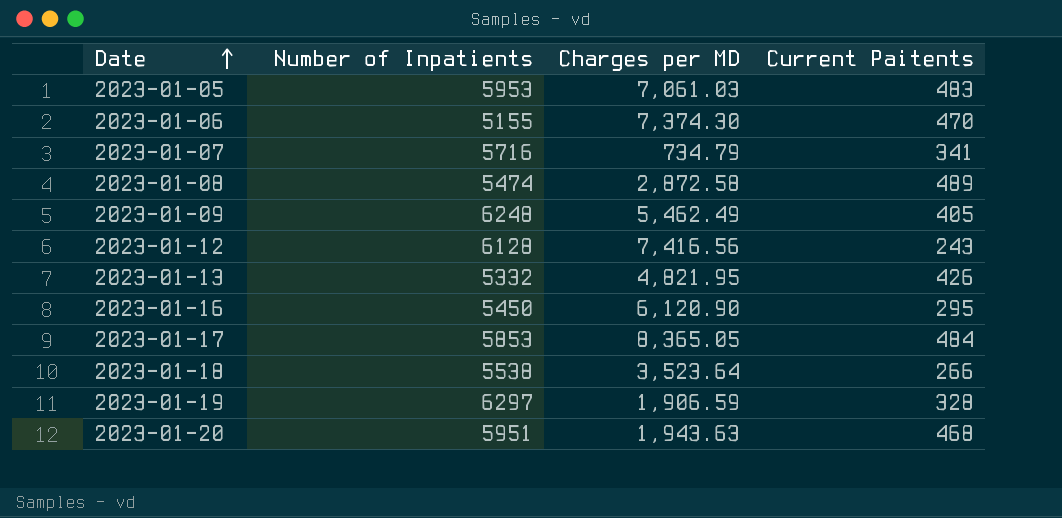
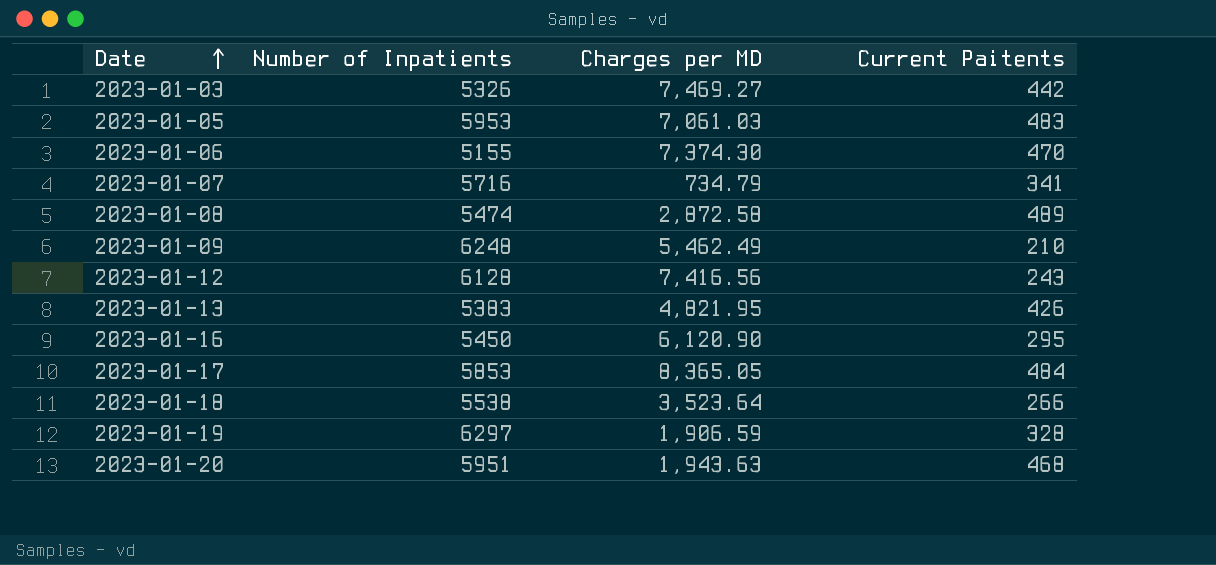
row 2023-01-03: none -> 5326 | 7,469.27 | 442
2023-01-09 | Current Paitents: 405 -> 210
2023-01-13 | Number of Inpatients: 5332 -> 5383

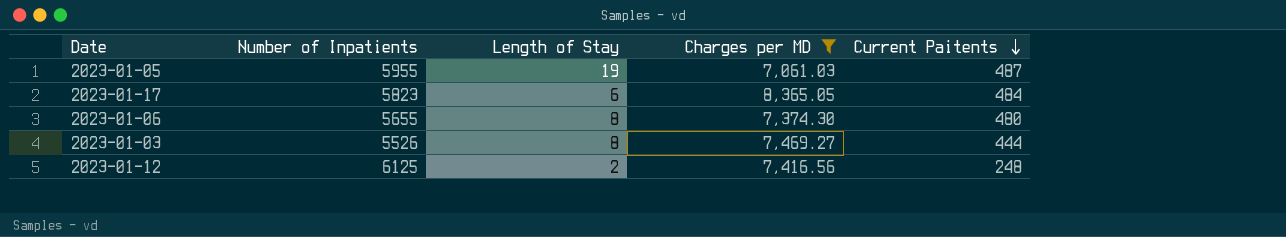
filter: none -> Charges per MD >= 7,061.03
row order: Date ascending -> Current Paitents descending
column Length of Stay | position: none -> 3
2023-01-05 | Number of Inpatients: 5953 -> 5955
2023-01-05 | Current Paitents: 483 -> 487
2023-01-17 | Number of Inpatients: 5853 -> 5823
2023-01-06 | Number of Inpatients: 5155 -> 5655
2023-01-06 | Current Paitents: 470 -> 480
2023-01-03 | Number of Inpatients: 5326 -> 5526
2023-01-03 | Current Paitents: 442 -> 444
2023-01-12 | Number of Inpatients: 6128 -> 6125
2023-01-12 | Current Paitents: 243 -> 248

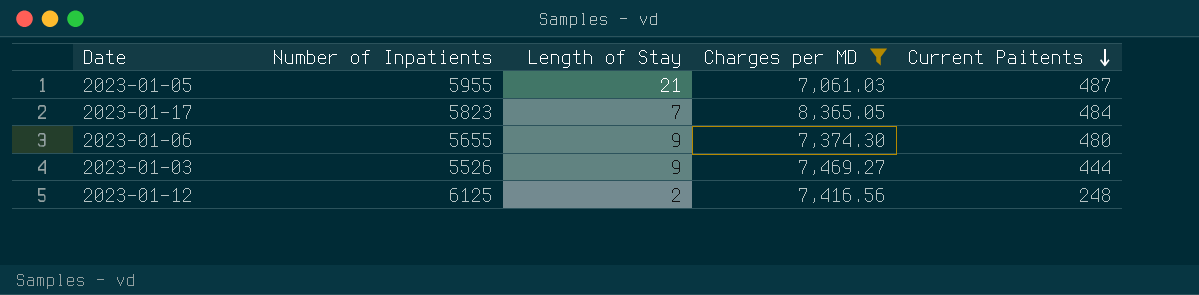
2023-01-05 | Length of Stay: 19 -> 21
2023-01-17 | Length of Stay: 6 -> 7
2023-01-06 | Length of Stay: 8 -> 9
2023-01-03 | Length of Stay: 8 -> 9

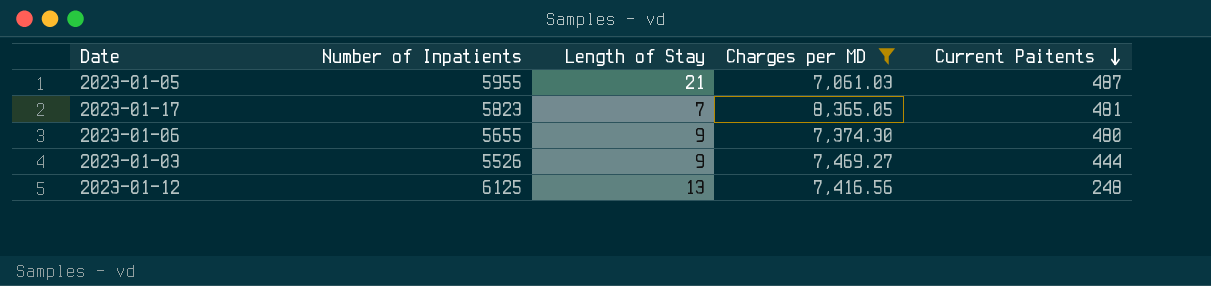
2023-01-17 | Current Paitents: 484 -> 481
2023-01-12 | Length of Stay: 2 -> 13

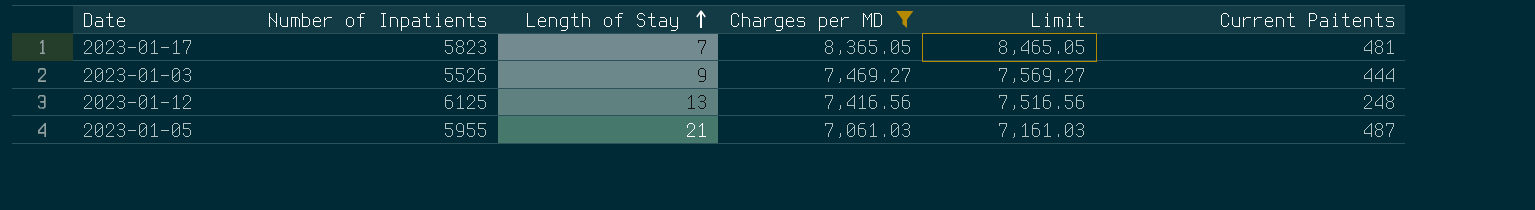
row order: Current Paitents descending -> Length of Stay ascending
column Limit | formula: none -> [Charges per MD] + 100
row 2023-01-06: 5655 | 9 | 7,374.30 | 480 -> none

